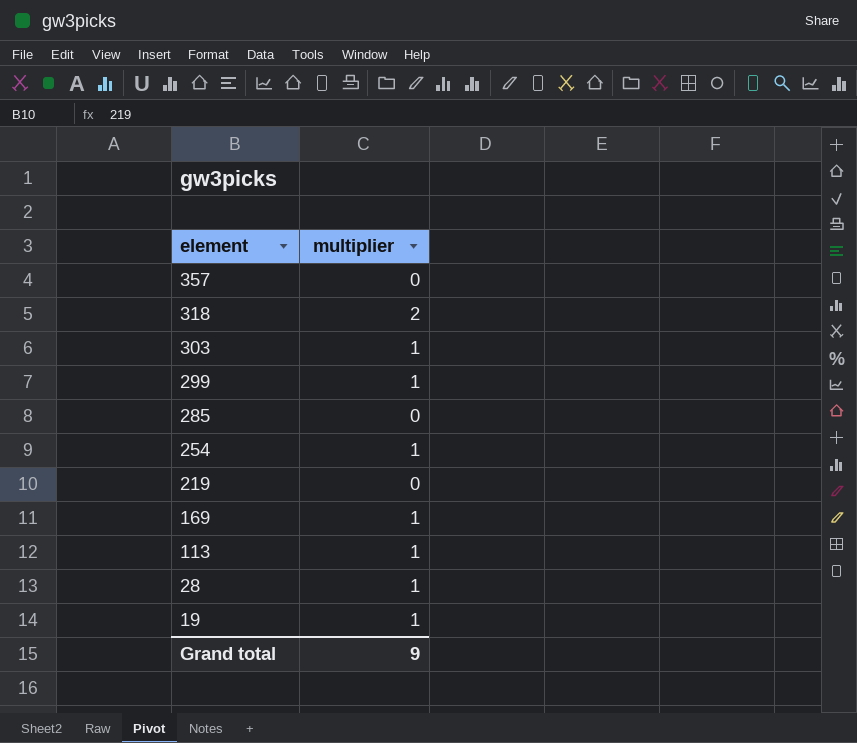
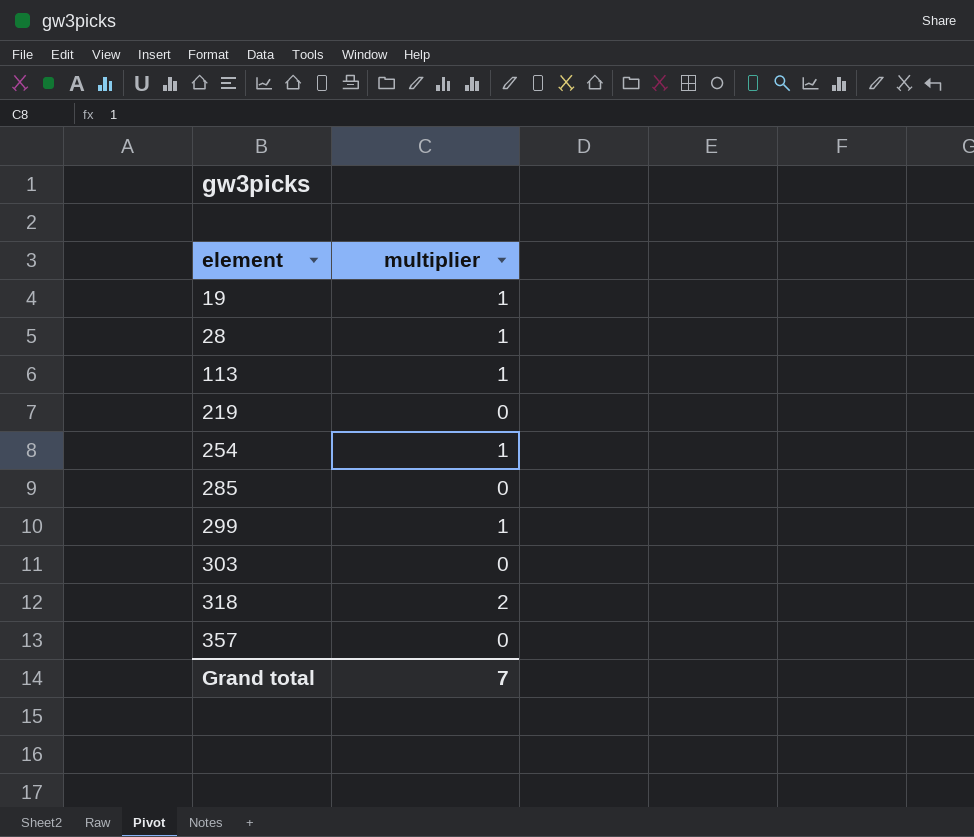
row order: element descending -> element ascending
row 169: 1 -> none
303 | multiplier: 1 -> 0
Grand total | multiplier: 9 -> 7

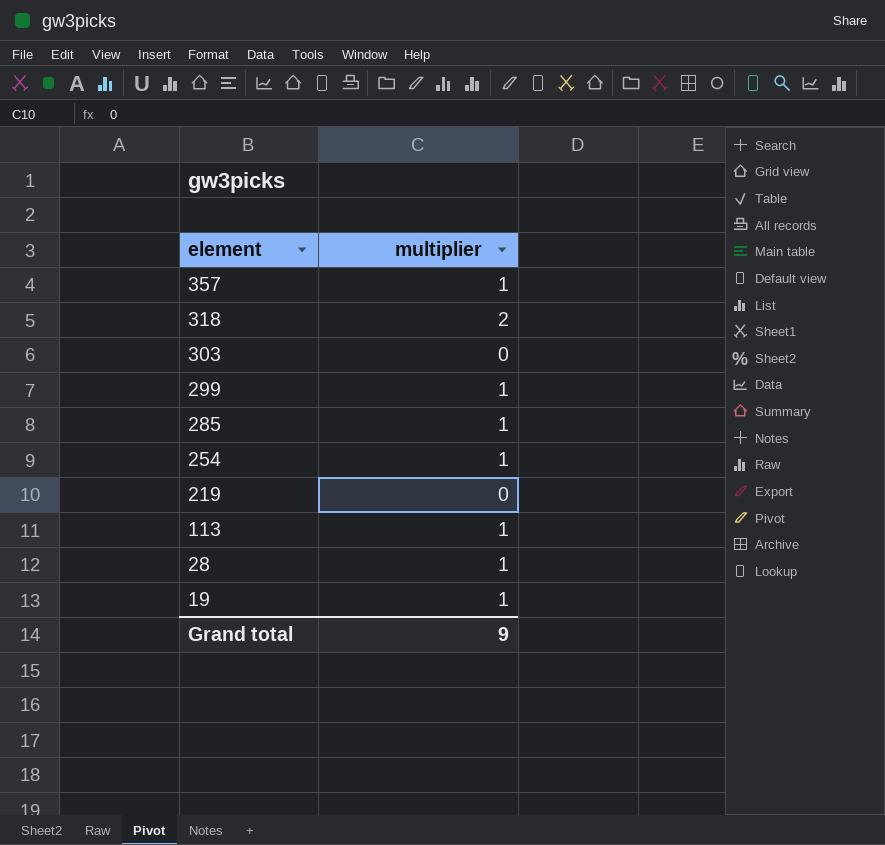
row order: element ascending -> element descending
357 | multiplier: 0 -> 1
285 | multiplier: 0 -> 1
Grand total | multiplier: 7 -> 9

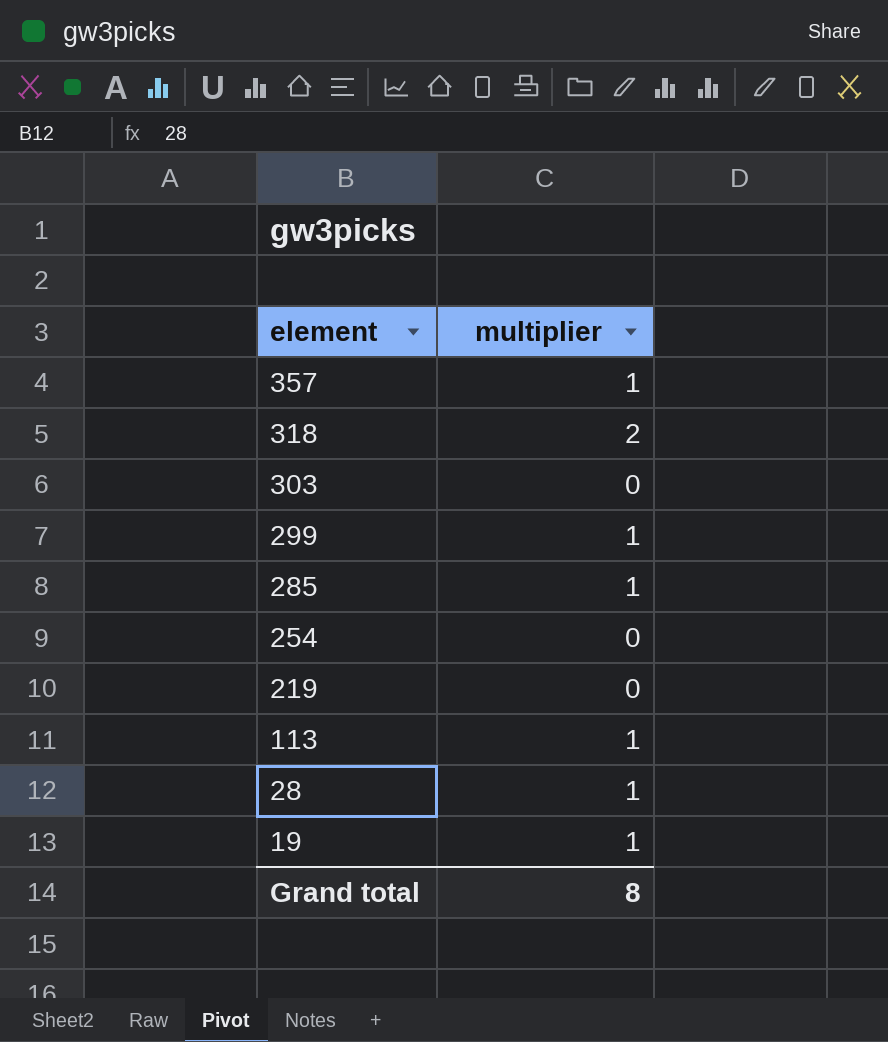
254 | multiplier: 1 -> 0
Grand total | multiplier: 9 -> 8

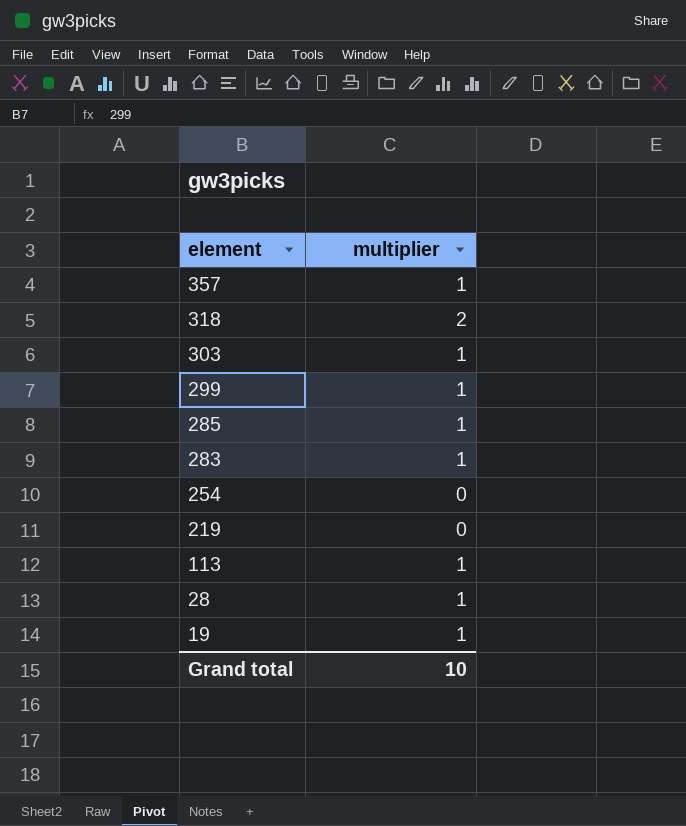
303 | multiplier: 0 -> 1
row 283: none -> 1
Grand total | multiplier: 8 -> 10

